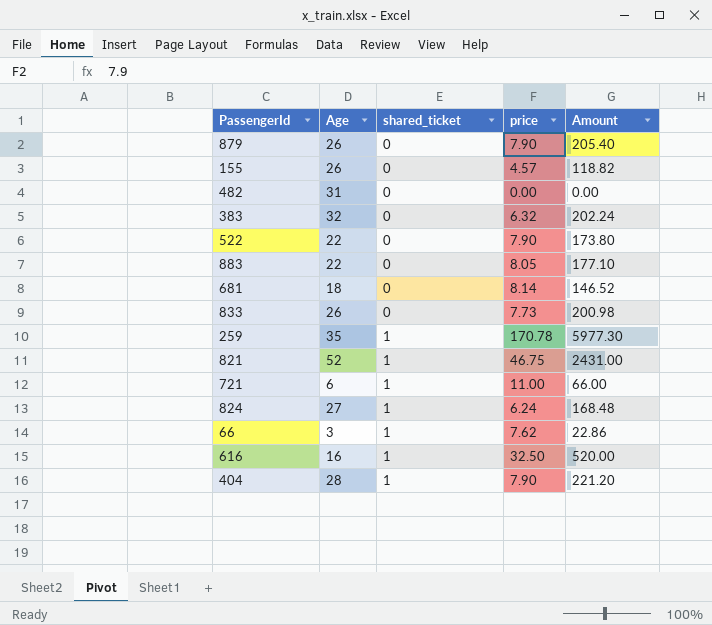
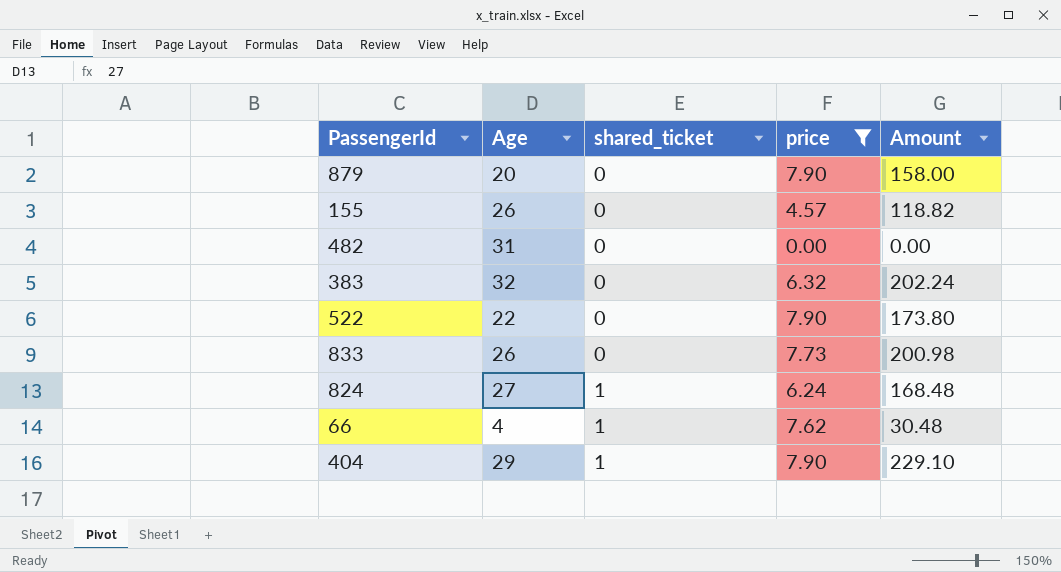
filter: none -> price <= 7.90
879 | Age: 26 -> 20
879 | Amount: 205.40 -> 158.00
66 | Age: 3 -> 4
66 | Amount: 22.86 -> 30.48
404 | Age: 28 -> 29
404 | Amount: 221.20 -> 229.10

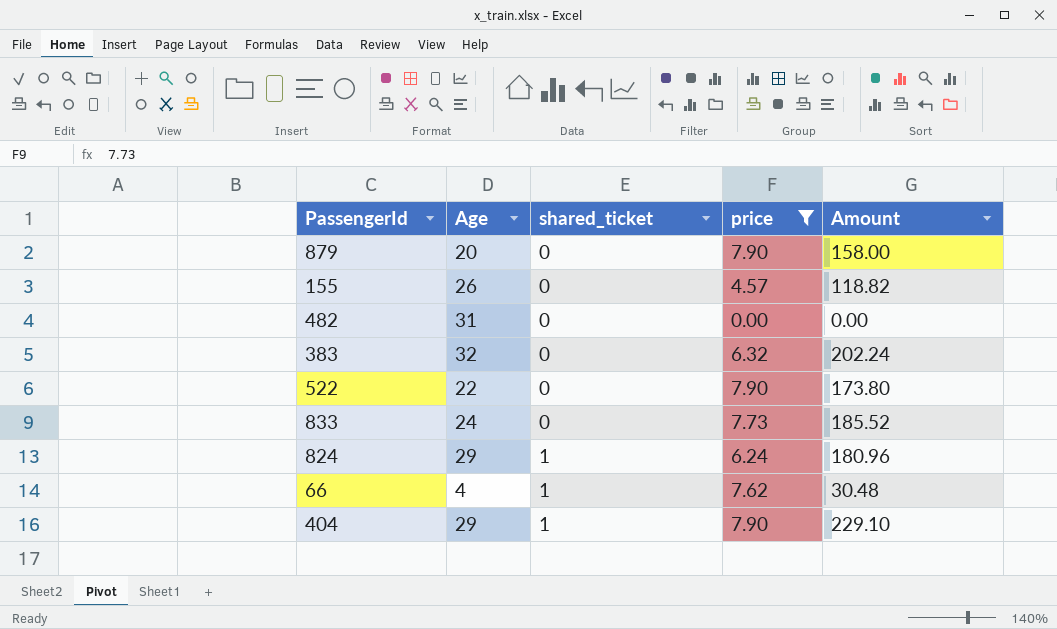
833 | Age: 26 -> 24
833 | Amount: 200.98 -> 185.52
824 | Age: 27 -> 29
824 | Amount: 168.48 -> 180.96

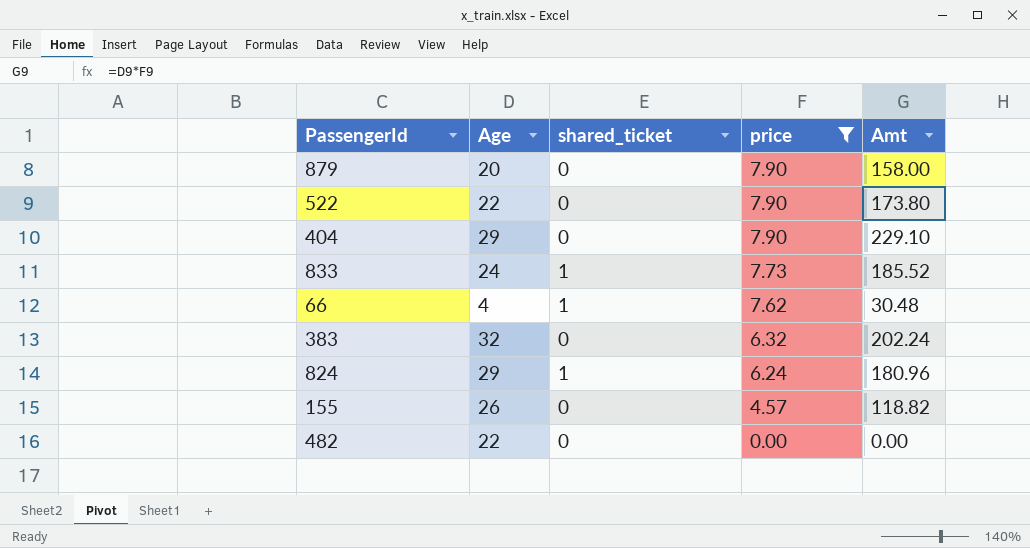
row order: shared_ticket ascending -> price descending
column name: Amount -> Amt
404 | shared_ticket: 1 -> 0
833 | shared_ticket: 0 -> 1
482 | Age: 31 -> 22

